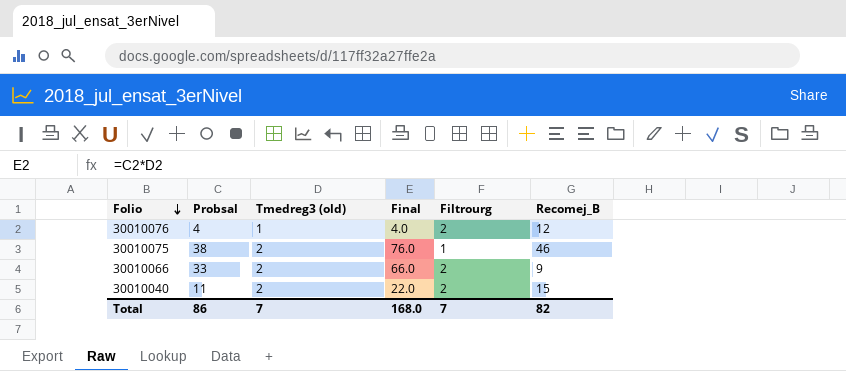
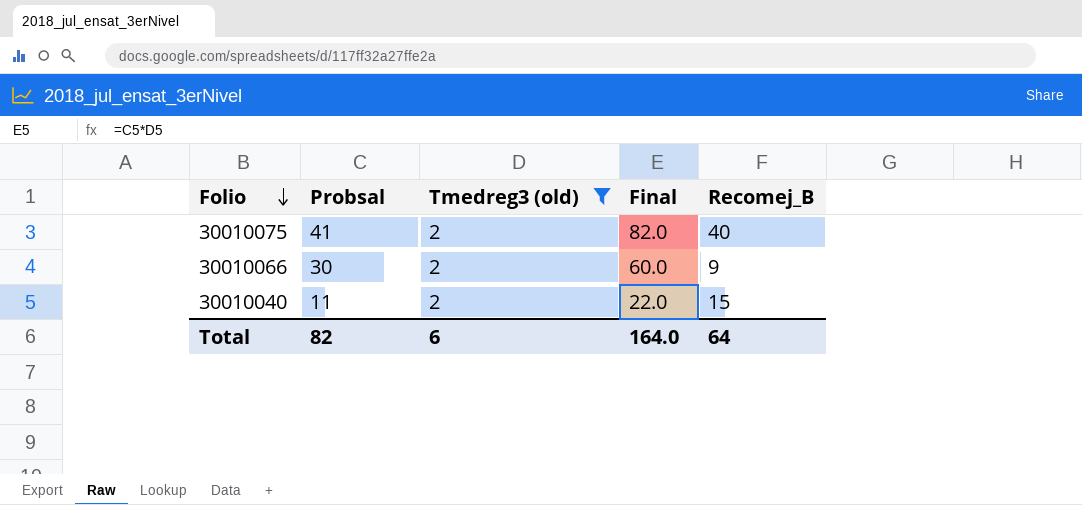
filter: none -> Tmedreg3 (old) = 2
column Filtrourg | position: 5 -> none
30010075 | Probsal: 38 -> 41
30010075 | Final: 76.0 -> 82.0
30010075 | Recomej_B: 46 -> 40
30010066 | Probsal: 33 -> 30
30010066 | Final: 66.0 -> 60.0
Total | Probsal: 86 -> 82
Total | Tmedreg3 (old): 7 -> 6
Total | Final: 168.0 -> 164.0
Total | Recomej_B: 82 -> 64

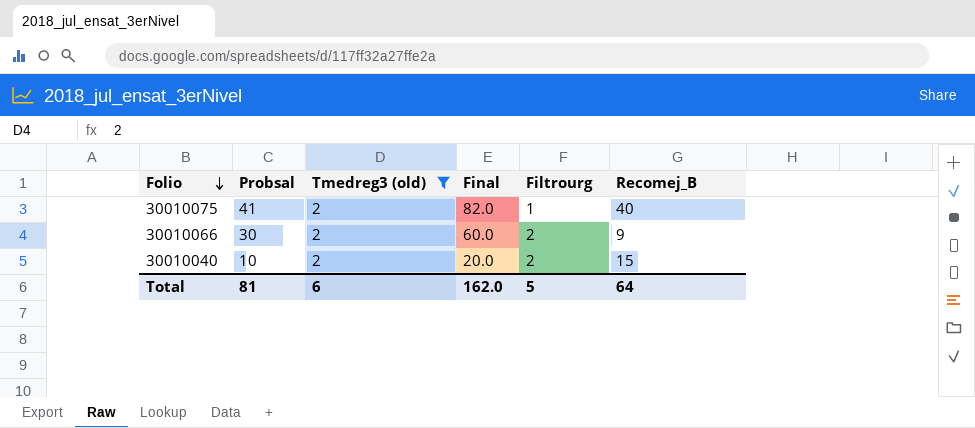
column Filtrourg | position: none -> 5
30010040 | Probsal: 11 -> 10
30010040 | Final: 22.0 -> 20.0
Total | Probsal: 82 -> 81
Total | Final: 164.0 -> 162.0

